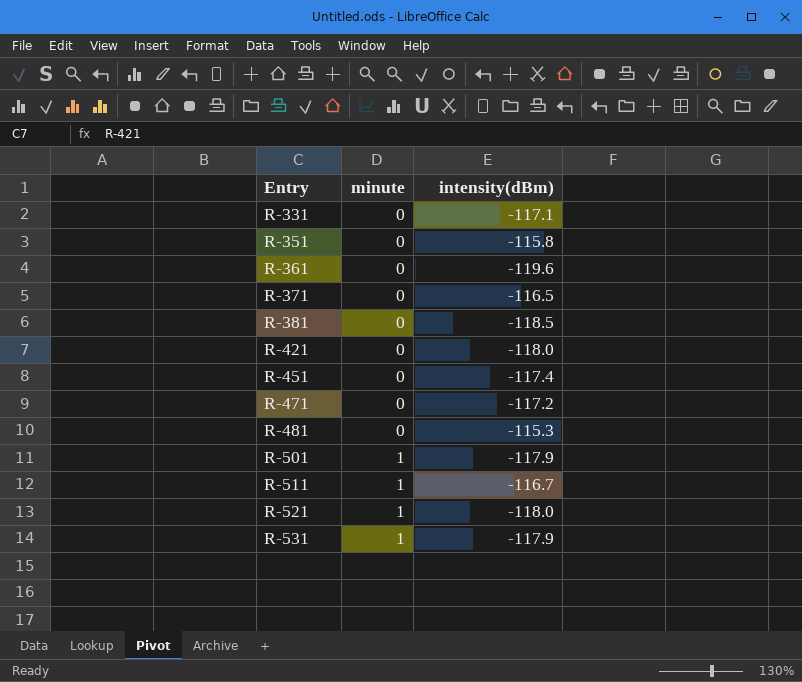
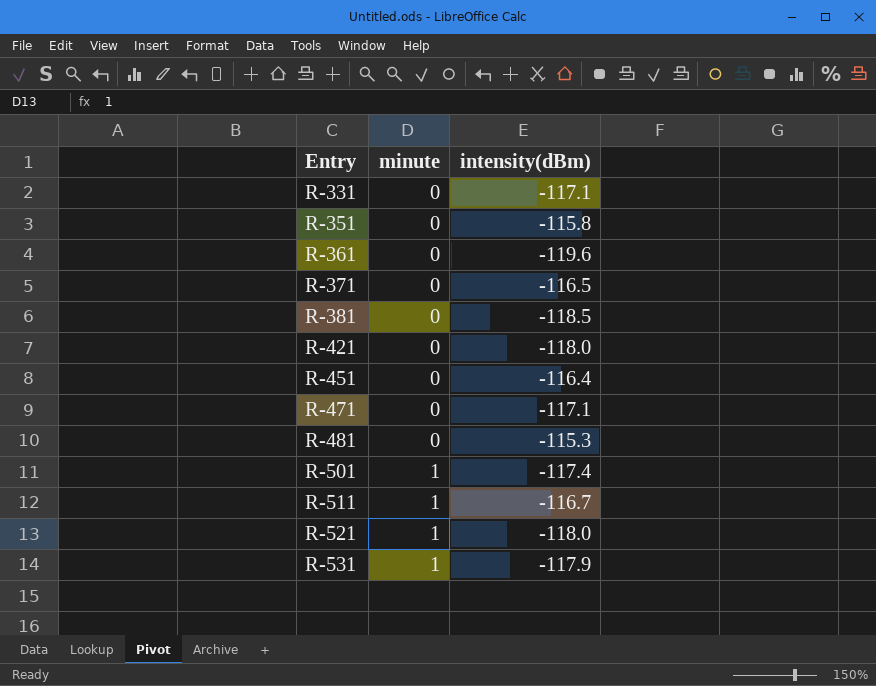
R-451 | intensity(dBm): -117.4 -> -116.4
R-471 | intensity(dBm): -117.2 -> -117.1
R-501 | intensity(dBm): -117.9 -> -117.4

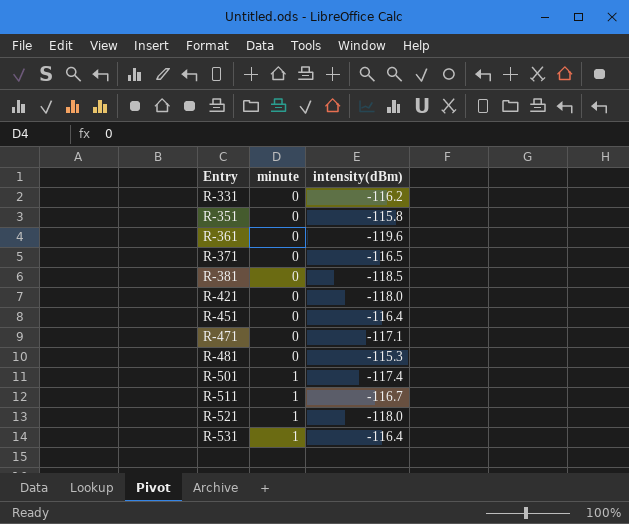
R-331 | intensity(dBm): -117.1 -> -116.2
R-531 | intensity(dBm): -117.9 -> -116.4

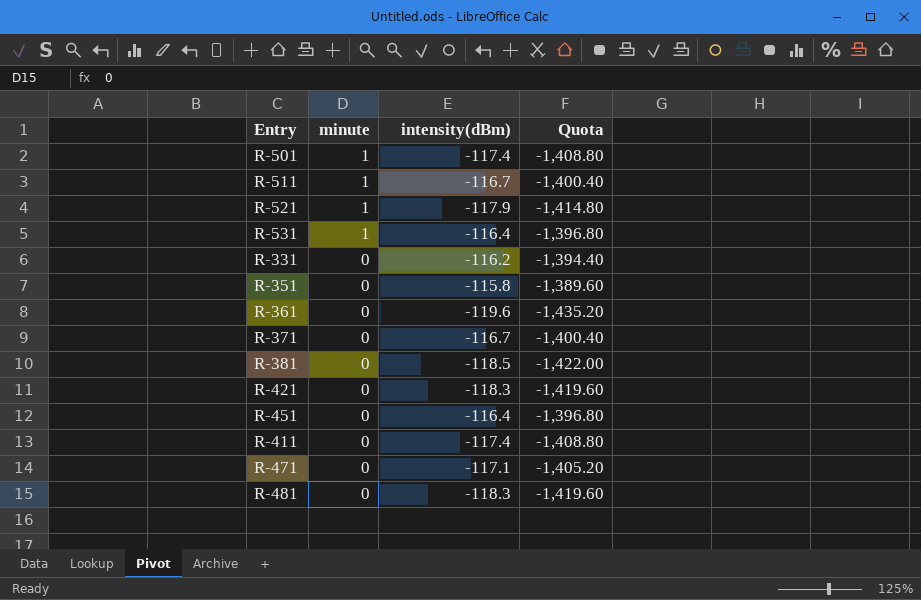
row order: Entry ascending -> minute descending
column Quota | formula: none -> [intensity(dBm)] * 12
R-521 | intensity(dBm): -118.0 -> -117.9
R-371 | intensity(dBm): -116.5 -> -116.7
R-421 | intensity(dBm): -118.0 -> -118.3
row R-411: none -> 0 | -117.4 | -1,408.80
R-481 | intensity(dBm): -115.3 -> -118.3

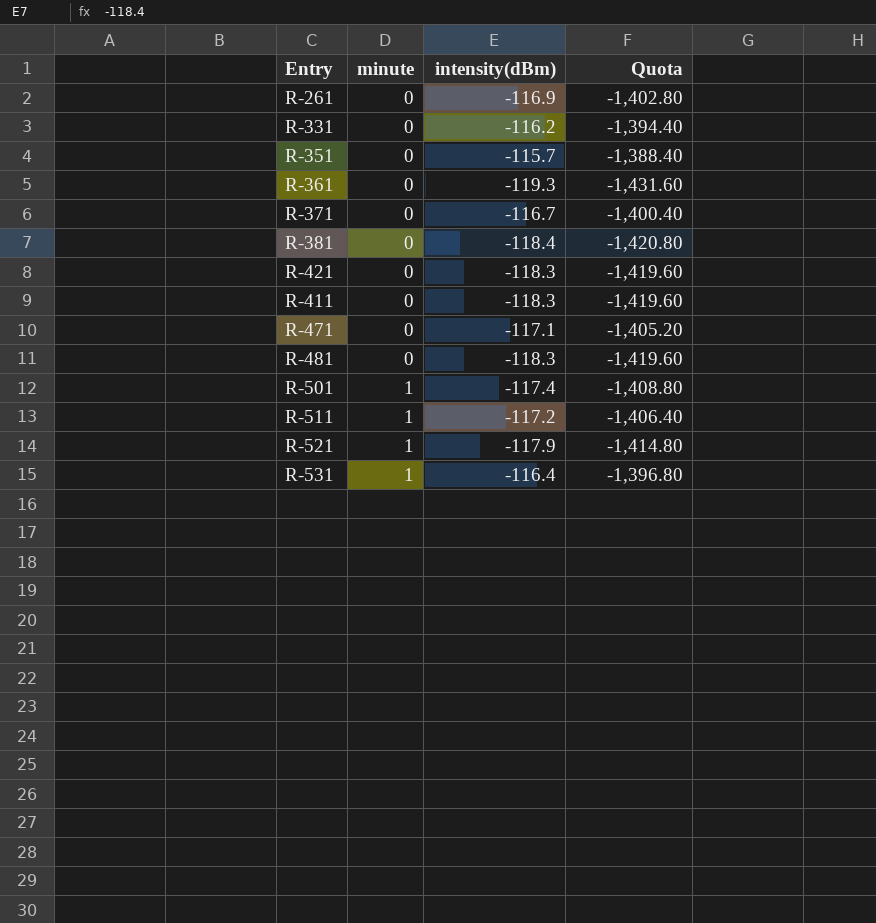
row order: minute descending -> minute ascending
row R-451: 0 | -116.4 | -1,396.80 -> none
row R-261: none -> 0 | -116.9 | -1,402.80
R-351 | intensity(dBm): -115.8 -> -115.7
R-351 | Quota: -1,389.60 -> -1,388.40
R-361 | intensity(dBm): -119.6 -> -119.3
R-361 | Quota: -1,435.20 -> -1,431.60
R-381 | intensity(dBm): -118.5 -> -118.4
R-381 | Quota: -1,422.00 -> -1,420.80
R-411 | intensity(dBm): -117.4 -> -118.3
R-411 | Quota: -1,408.80 -> -1,419.60
R-511 | intensity(dBm): -116.7 -> -117.2
R-511 | Quota: -1,400.40 -> -1,406.40

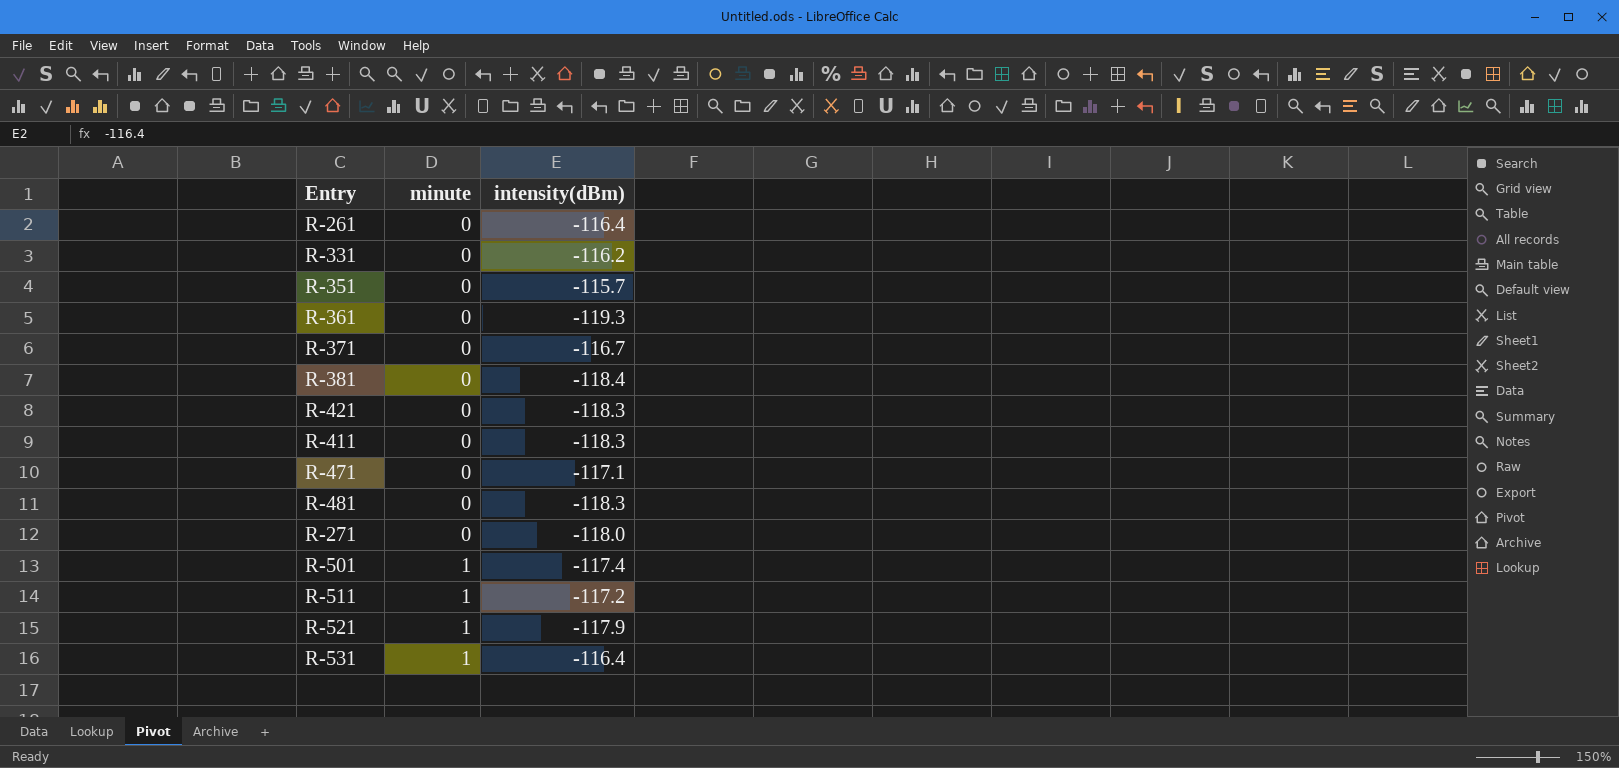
column Quota | formula: [intensity(dBm)] * 12 -> none
R-261 | intensity(dBm): -116.9 -> -116.4
row R-271: none -> 0 | -118.0

